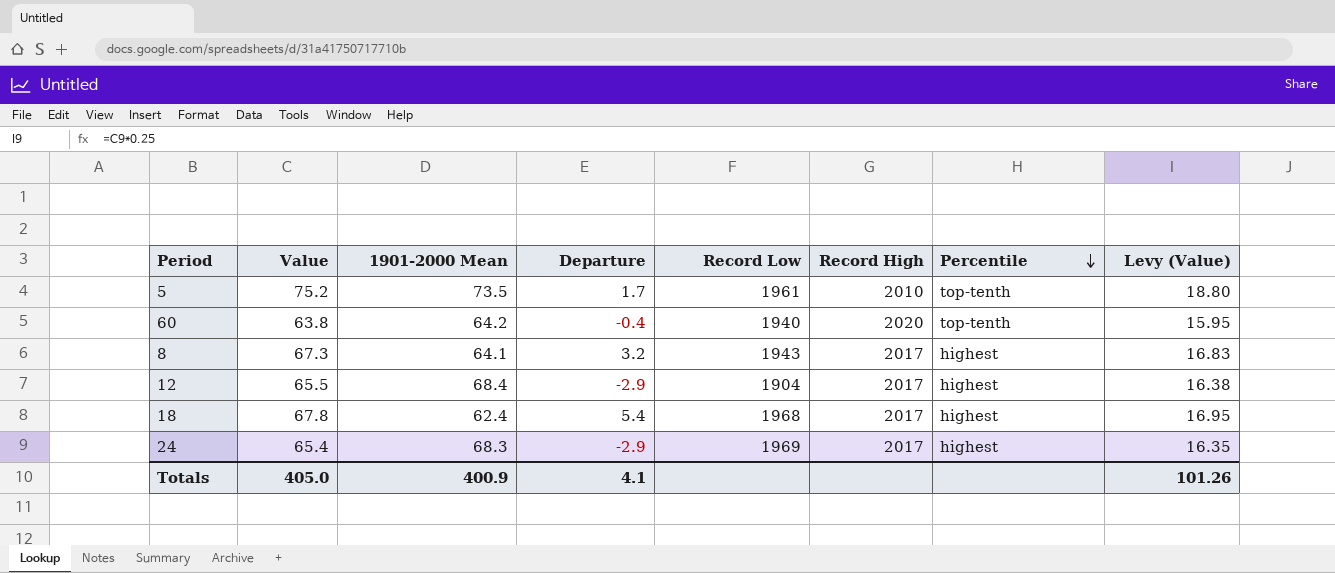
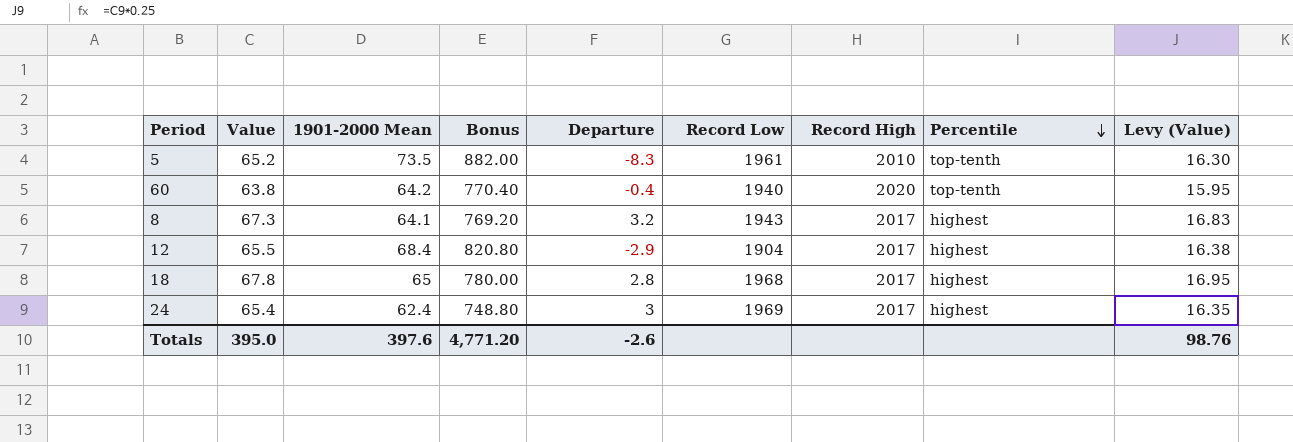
column Bonus | formula: none -> [1901-2000 Mean] * 12
5 | Value: 75.2 -> 65.2
5 | Departure: 1.7 -> -8.3
5 | Levy (Value): 18.80 -> 16.30
18 | 1901-2000 Mean: 62.4 -> 65
18 | Departure: 5.4 -> 2.8
24 | 1901-2000 Mean: 68.3 -> 62.4
24 | Departure: -2.9 -> 3
Totals | Value: 405.0 -> 395.0
Totals | 1901-2000 Mean: 400.9 -> 397.6
Totals | Departure: 4.1 -> -2.6
Totals | Levy (Value): 101.26 -> 98.76

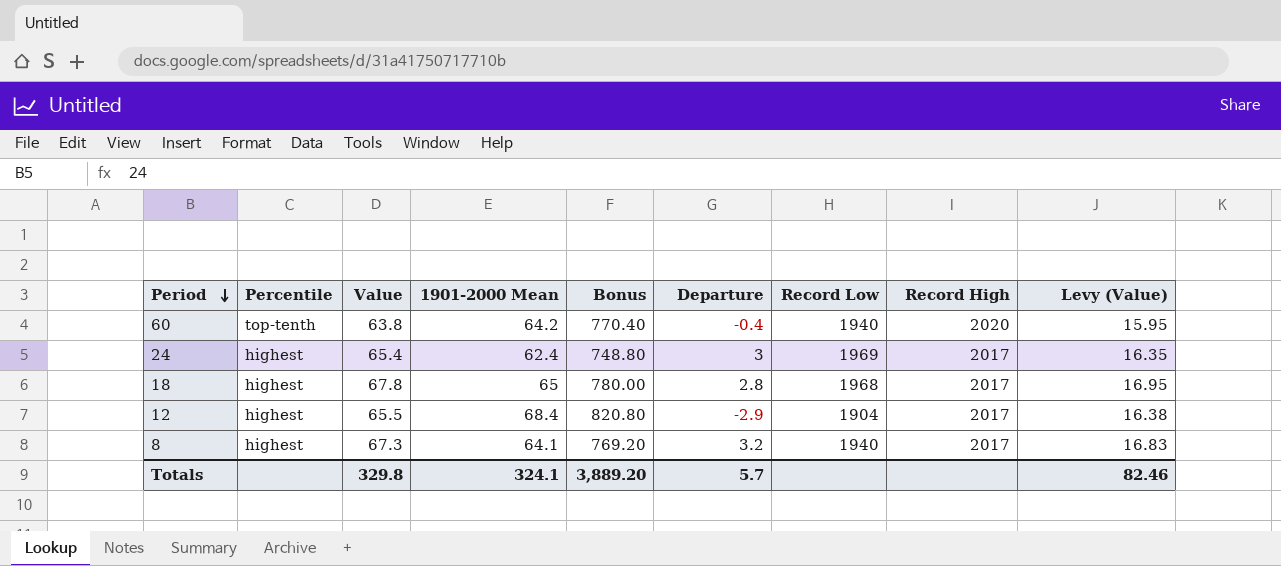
row order: Percentile descending -> Period descending
column Percentile | position: 8 -> 2
row 5: 65.2 | 73.5 | 882.00 | -8.3 | 1961 | 2010 | top-tenth | 16.30 -> none
8 | Record Low: 1943 -> 1940
Totals | Value: 395.0 -> 329.8
Totals | 1901-2000 Mean: 397.6 -> 324.1
Totals | Bonus: 4,771.20 -> 3,889.20
Totals | Departure: -2.6 -> 5.7
Totals | Levy (Value): 98.76 -> 82.46

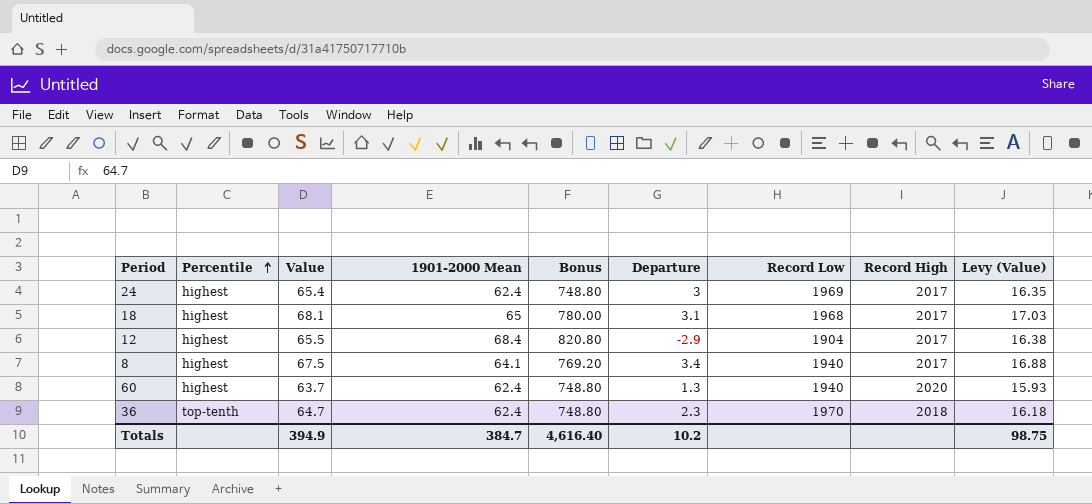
row order: Period descending -> Percentile ascending
18 | Value: 67.8 -> 68.1
18 | Departure: 2.8 -> 3.1
18 | Levy (Value): 16.95 -> 17.03
8 | Value: 67.3 -> 67.5
8 | Departure: 3.2 -> 3.4
8 | Levy (Value): 16.83 -> 16.88
60 | Percentile: top-tenth -> highest
60 | Value: 63.8 -> 63.7
60 | 1901-2000 Mean: 64.2 -> 62.4
60 | Bonus: 770.40 -> 748.80
60 | Departure: -0.4 -> 1.3
60 | Levy (Value): 15.95 -> 15.93
row 36: none -> top-tenth | 64.7 | 62.4 | 748.80 | 2.3 | 1970 | 2018 | 16.18
Totals | Value: 329.8 -> 394.9
Totals | 1901-2000 Mean: 324.1 -> 384.7
Totals | Bonus: 3,889.20 -> 4,616.40
Totals | Departure: 5.7 -> 10.2
Totals | Levy (Value): 82.46 -> 98.75

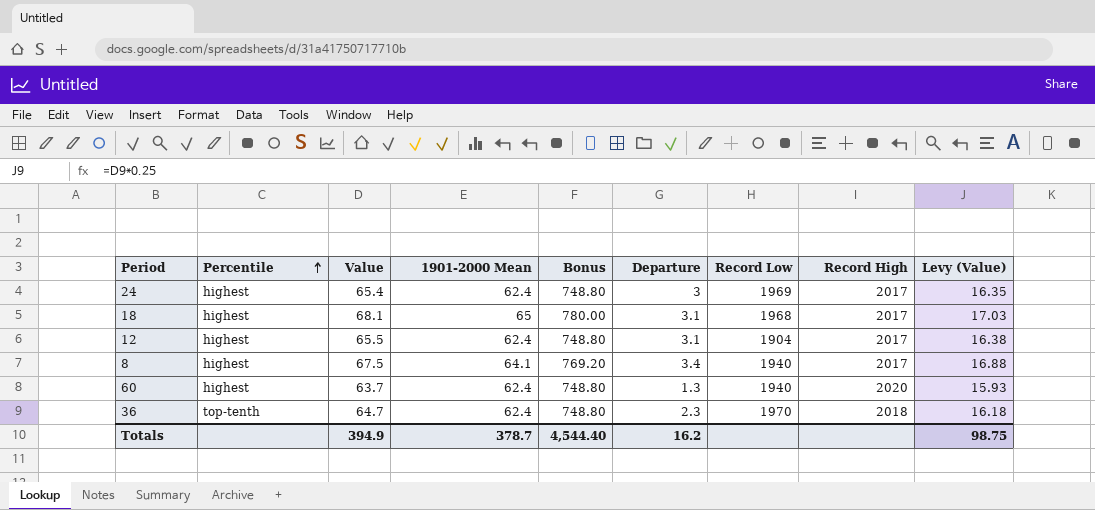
12 | 1901-2000 Mean: 68.4 -> 62.4
12 | Bonus: 820.80 -> 748.80
12 | Departure: -2.9 -> 3.1
Totals | 1901-2000 Mean: 384.7 -> 378.7
Totals | Bonus: 4,616.40 -> 4,544.40
Totals | Departure: 10.2 -> 16.2

